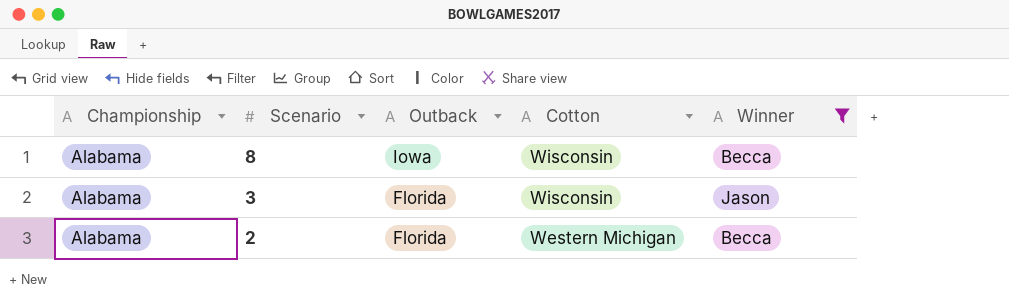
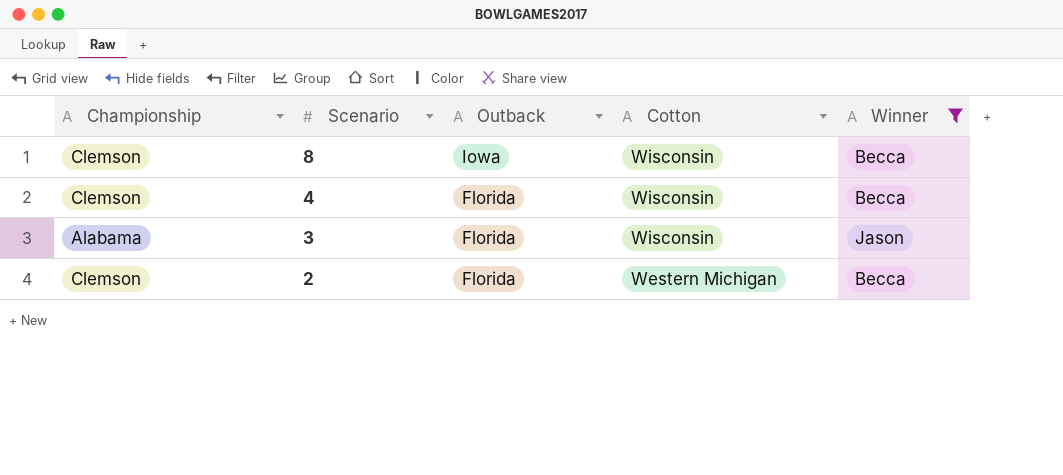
8 | Championship: Alabama -> Clemson
row 4: none -> Clemson | Florida | Wisconsin | Becca
2 | Championship: Alabama -> Clemson

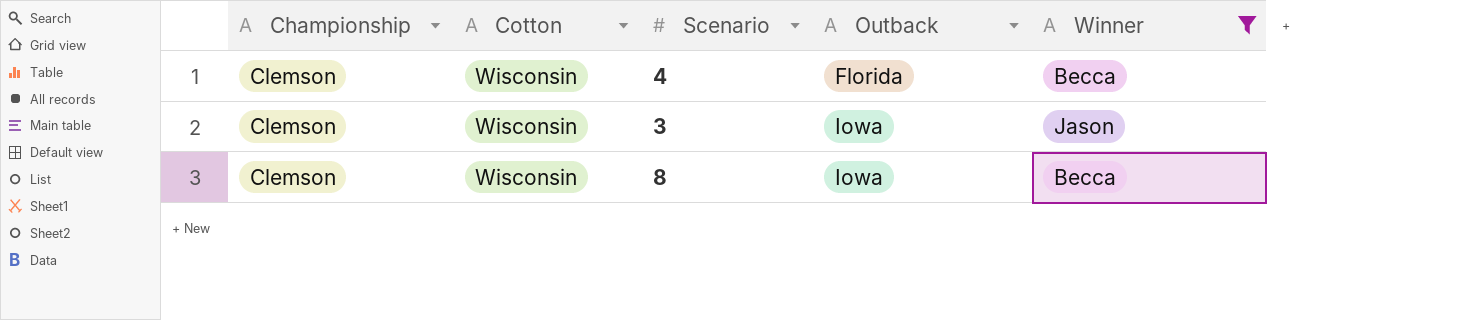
row order: Scenario descending -> Outback ascending
column Cotton | position: 4 -> 2
row 2: Clemson | Florida | Western Michigan | Becca -> none
3 | Championship: Alabama -> Clemson
3 | Outback: Florida -> Iowa

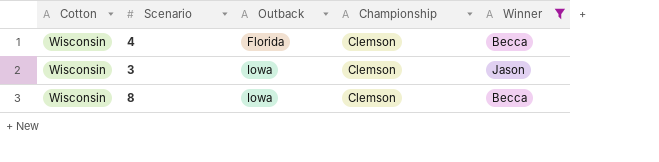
column Championship | position: 1 -> 4

